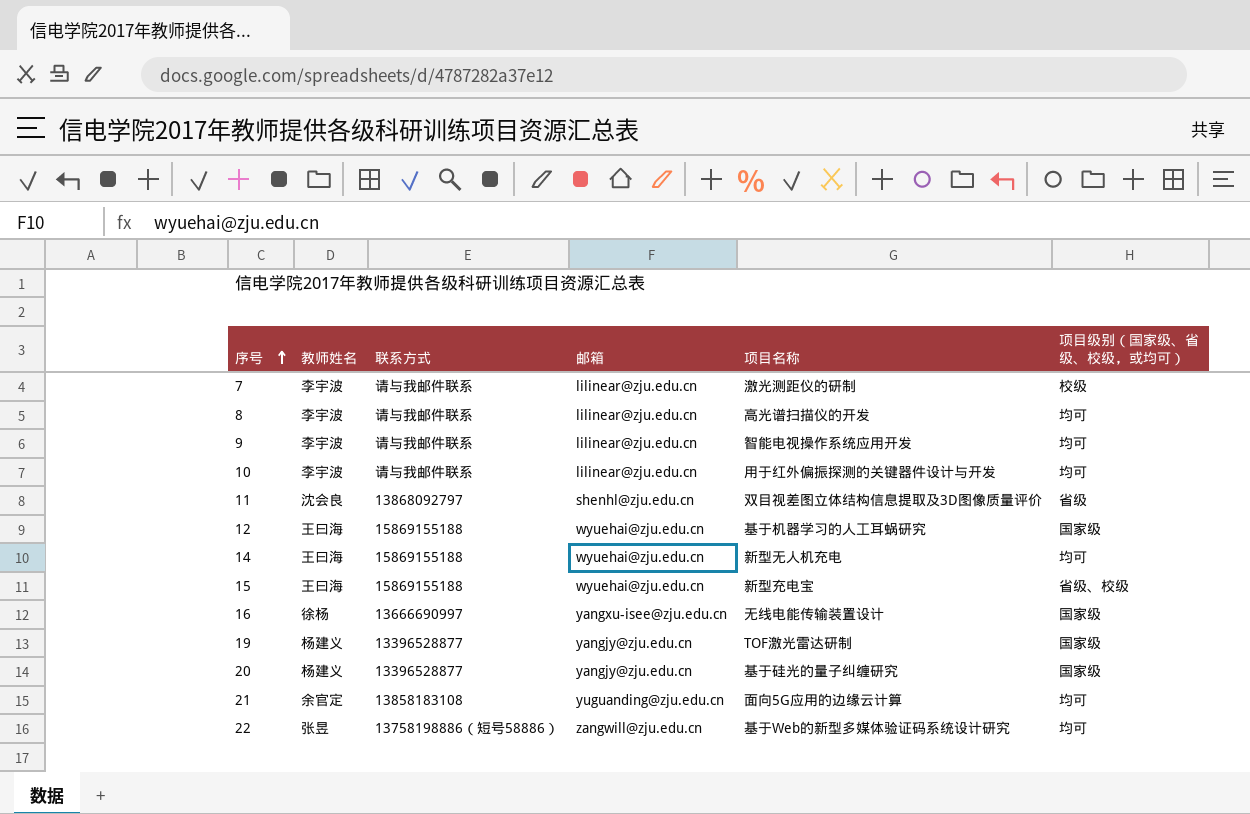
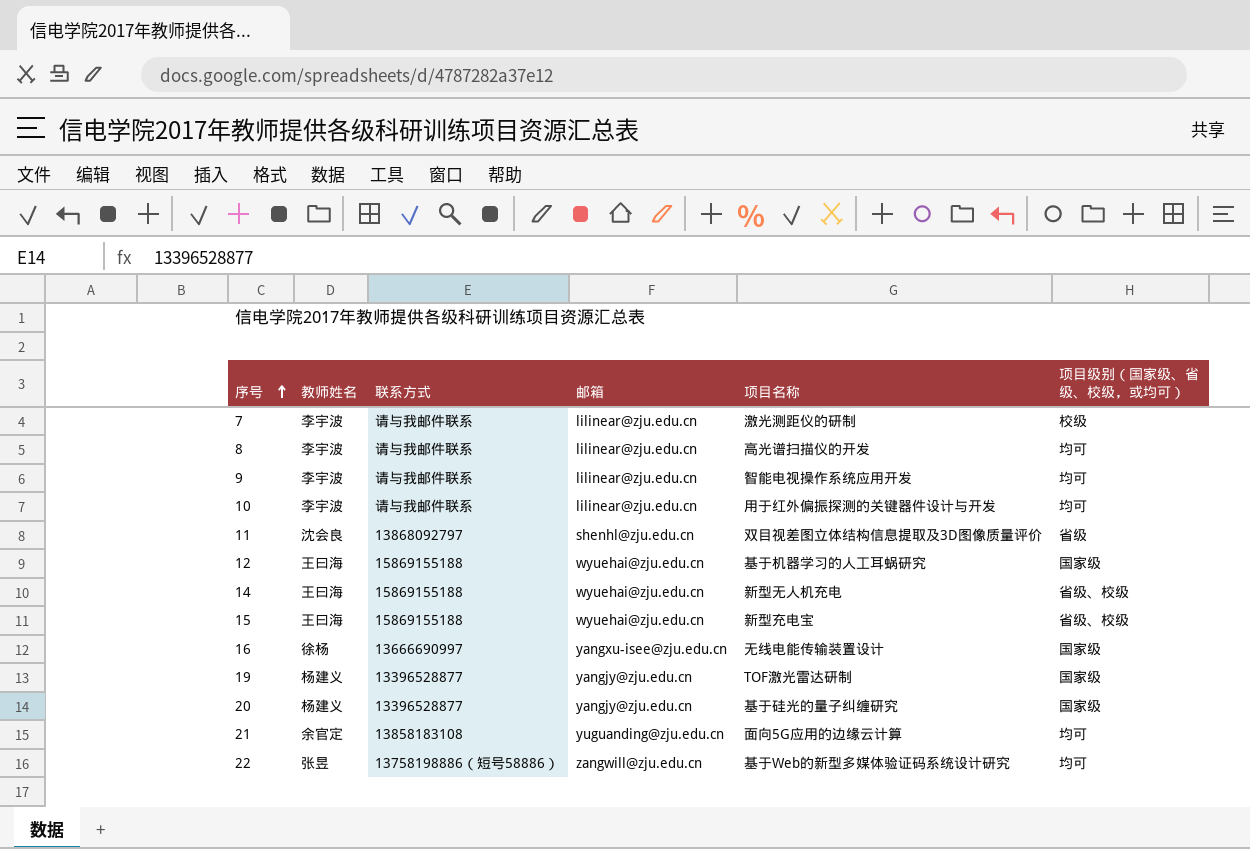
14 | 项目级别（国家级、省级、校级，或均可）: 均可 -> 省级、校级

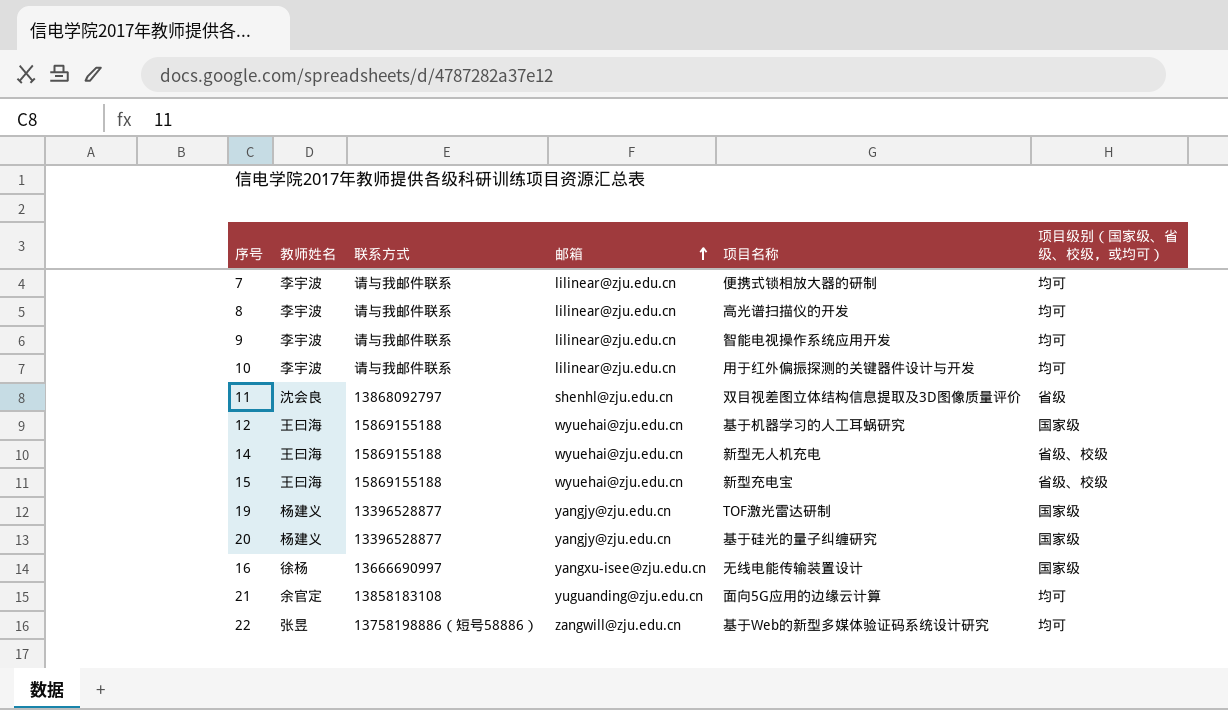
row order: 序号 ascending -> 邮箱 ascending
7 | 项目名称: 激光测距仪的研制 -> 便携式锁相放大器的研制
7 | 项目级别（国家级、省级、校级，或均可）: 校级 -> 均可

